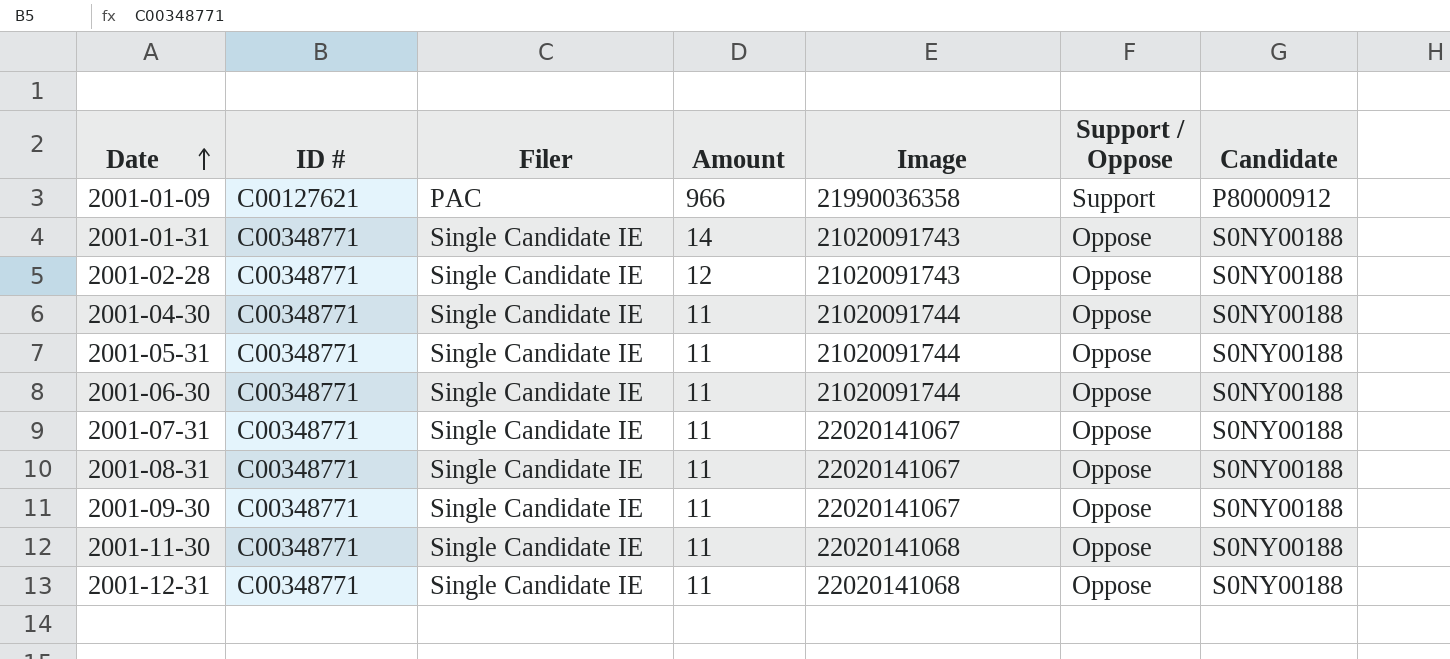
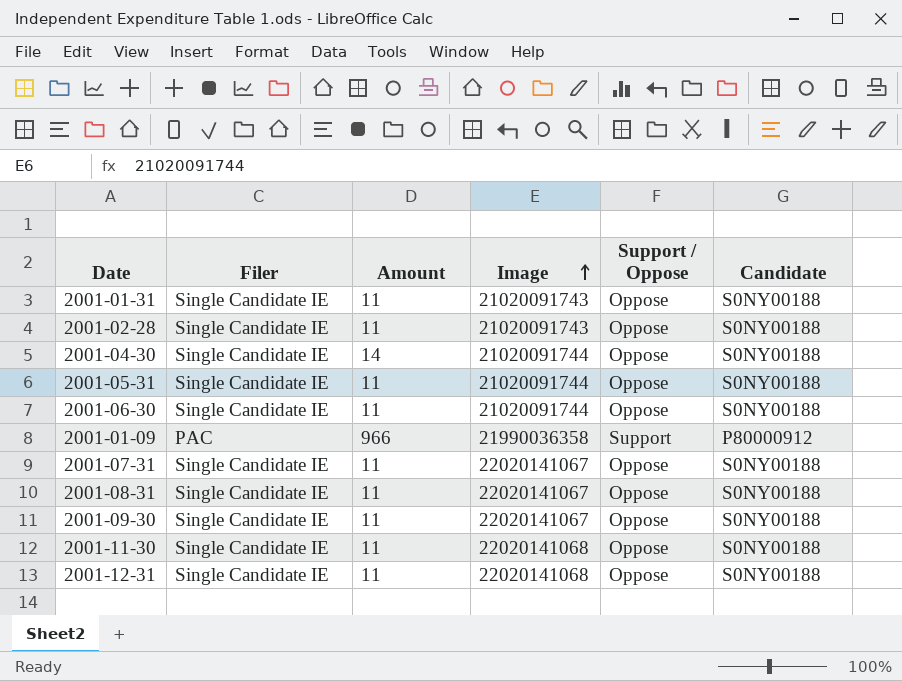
row order: Date ascending -> Image ascending
column ID # | position: 2 -> none
2001-01-31 | Amount: 14 -> 11
2001-02-28 | Amount: 12 -> 11
2001-04-30 | Amount: 11 -> 14

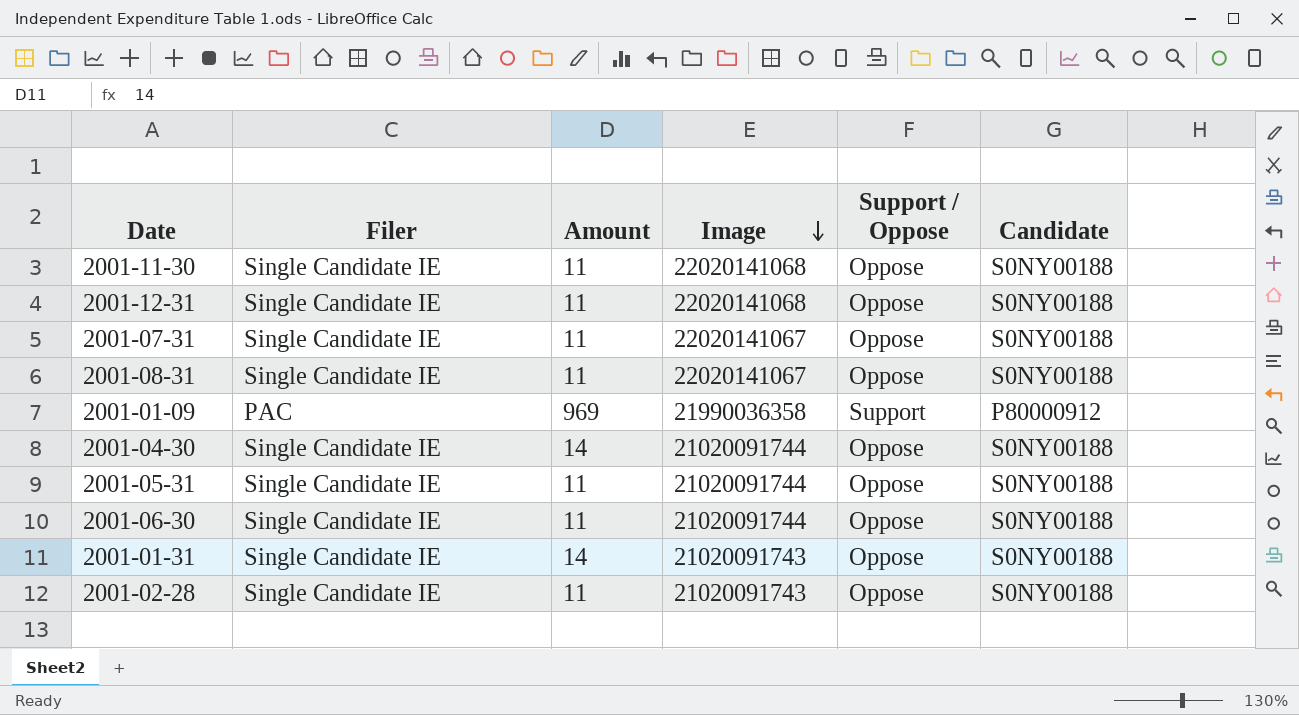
row order: Image ascending -> Image descending
row 2001-09-30: Single Candidate IE | 11 | 22020141067 | Oppose | S0NY00188 -> none
2001-01-09 | Amount: 966 -> 969
2001-01-31 | Amount: 11 -> 14

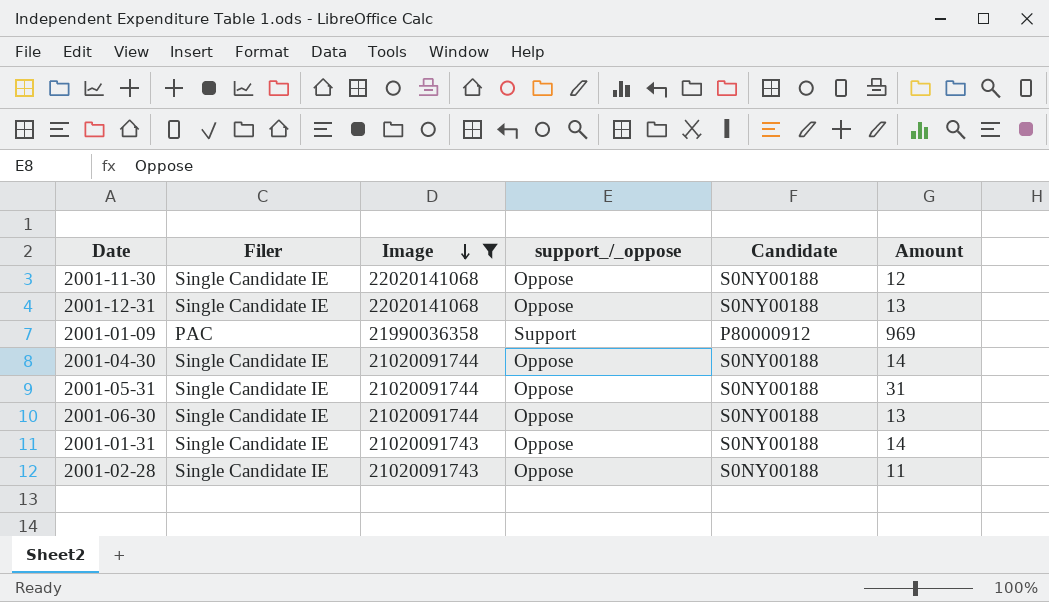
filter: none -> Image != 22020141067
column name: Support / Oppose -> support_/_oppose
column Amount | position: 3 -> 6
2001-11-30 | Amount: 11 -> 12
2001-12-31 | Amount: 11 -> 13
2001-05-31 | Amount: 11 -> 31
2001-06-30 | Amount: 11 -> 13

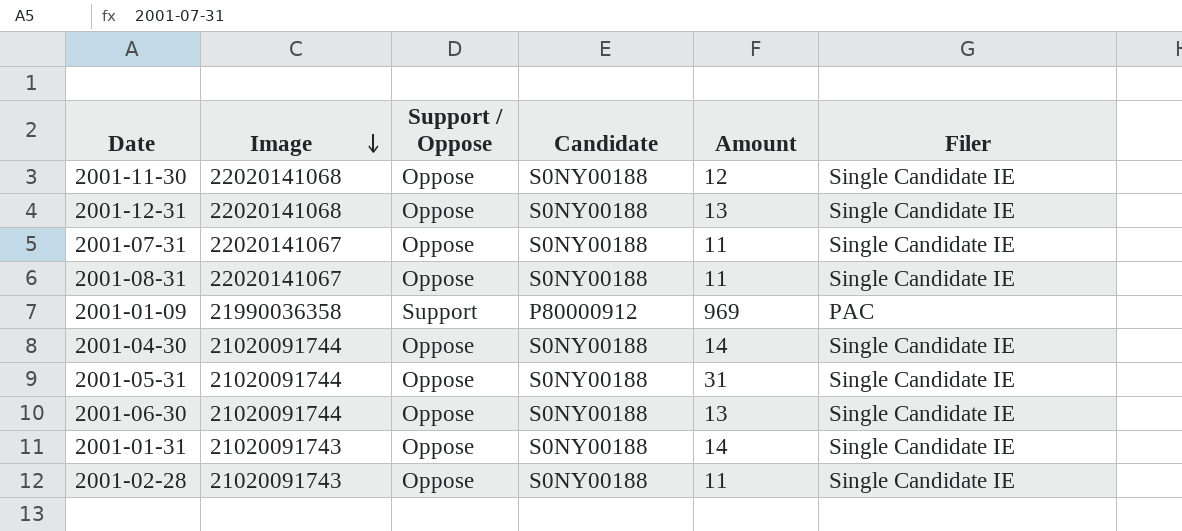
filter: Image != 22020141067 -> none
column name: support_/_oppose -> Support / Oppose
column Filer | position: 2 -> 6

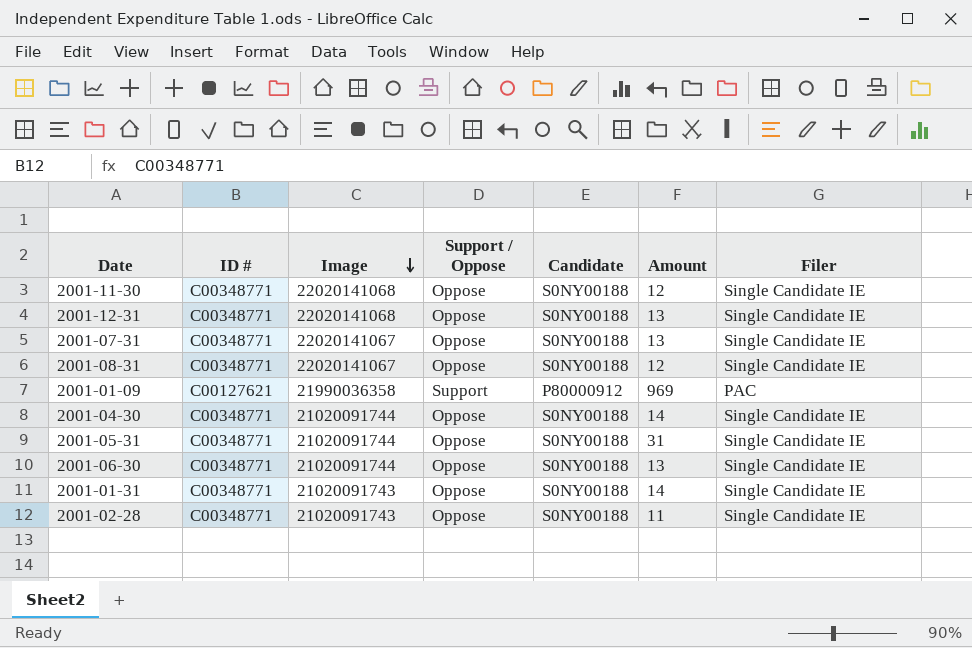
column ID # | position: none -> 2
2001-07-31 | Amount: 11 -> 13
2001-08-31 | Amount: 11 -> 12

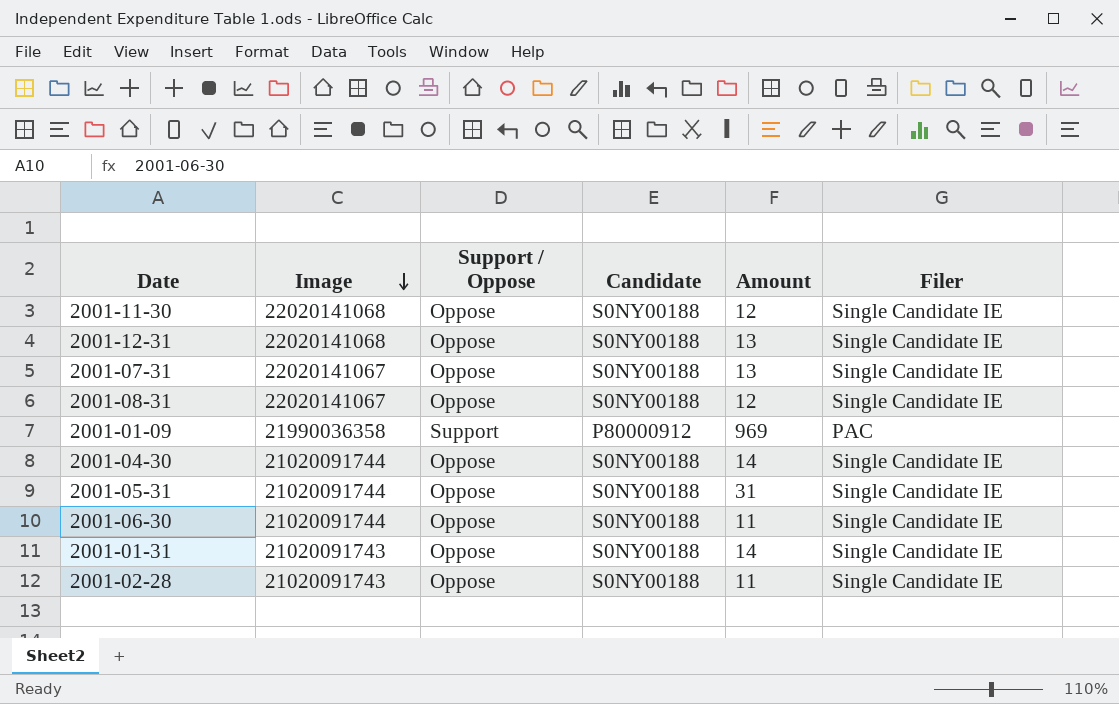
column ID # | position: 2 -> none
2001-06-30 | Amount: 13 -> 11

